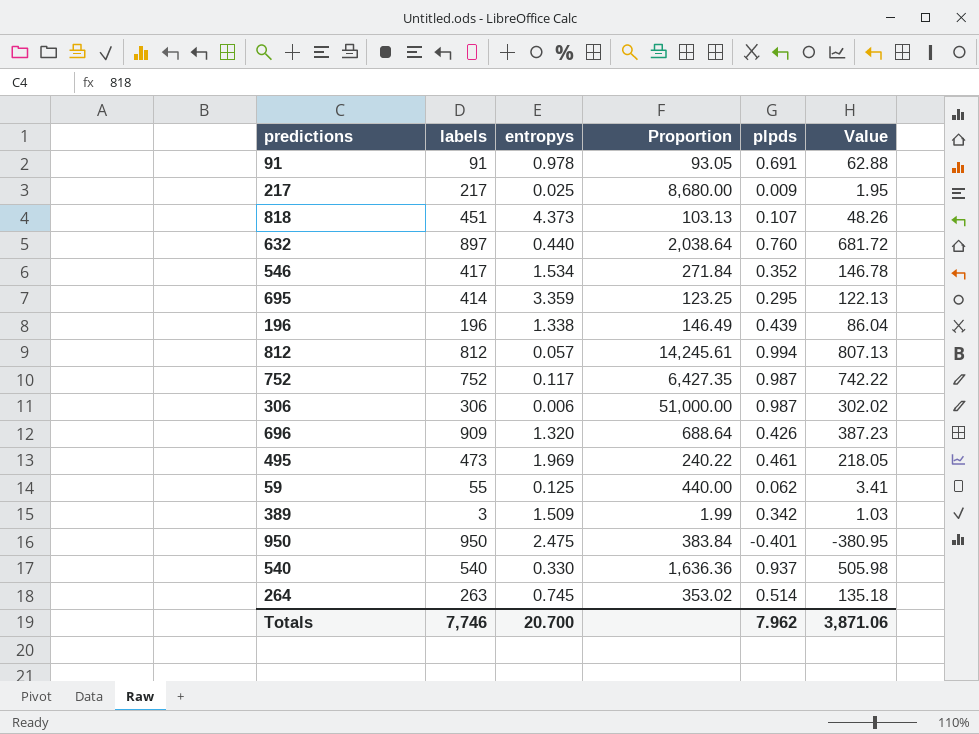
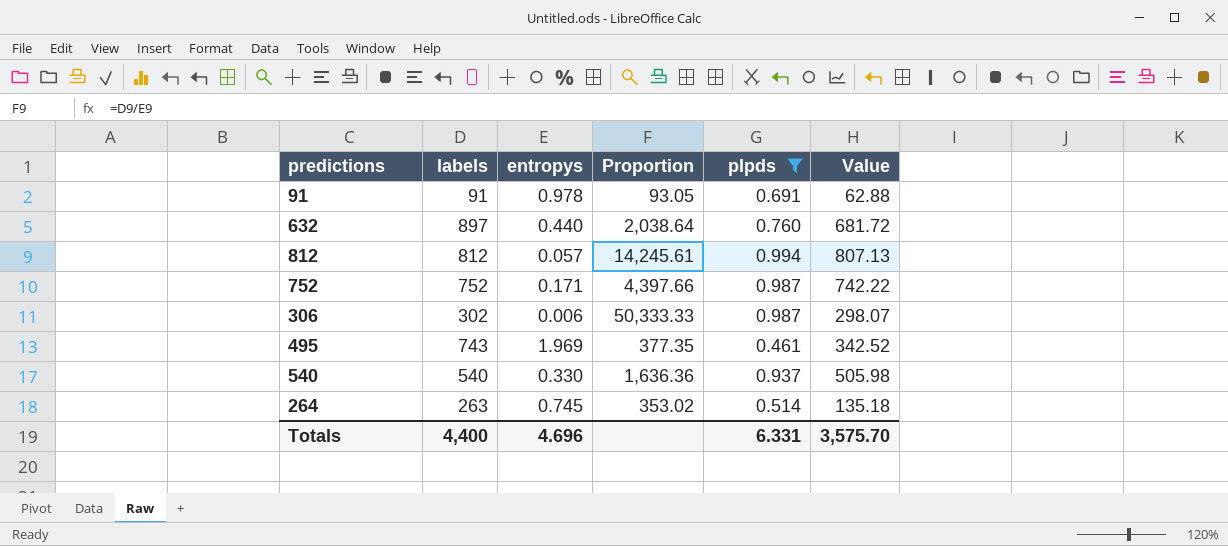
filter: none -> plpds >= 0.461
752 | entropys: 0.117 -> 0.171
752 | Proportion: 6,427.35 -> 4,397.66
306 | labels: 306 -> 302
306 | Proportion: 51,000.00 -> 50,333.33
306 | Value: 302.02 -> 298.07
495 | labels: 473 -> 743
495 | Proportion: 240.22 -> 377.35
495 | Value: 218.05 -> 342.52
Totals | labels: 7,746 -> 4,400
Totals | entropys: 20.700 -> 4.696
Totals | plpds: 7.962 -> 6.331
Totals | Value: 3,871.06 -> 3,575.70

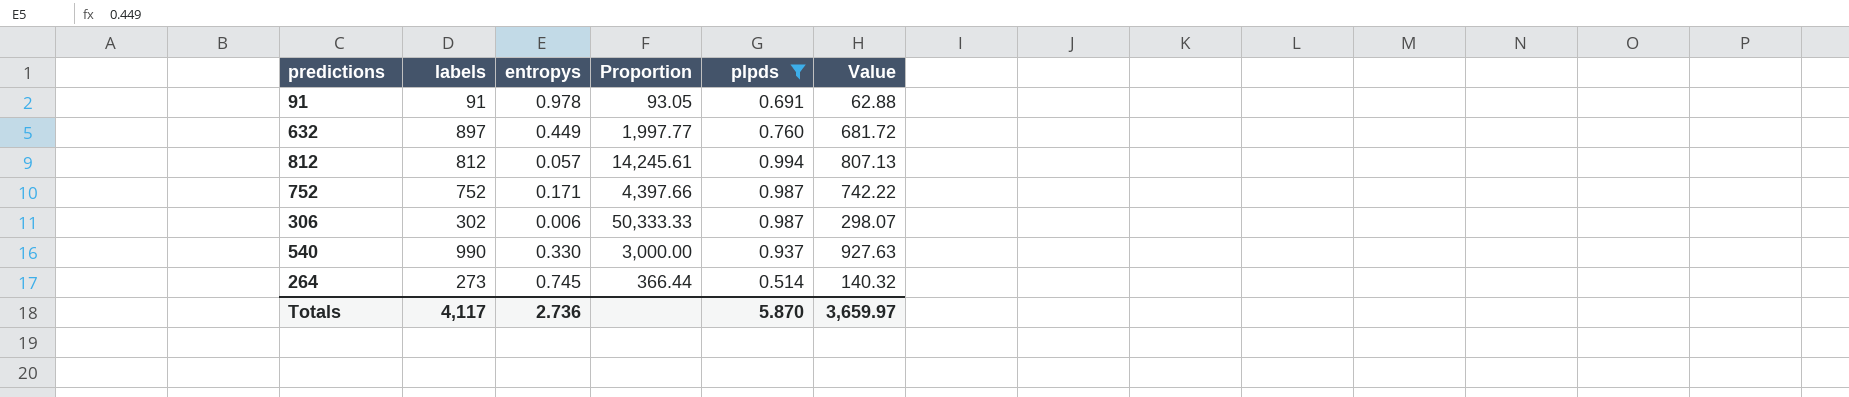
row 495: 743 | 1.969 | 377.35 | 0.461 | 342.52 -> none
632 | entropys: 0.440 -> 0.449
632 | Proportion: 2,038.64 -> 1,997.77
540 | labels: 540 -> 990
540 | Proportion: 1,636.36 -> 3,000.00
540 | Value: 505.98 -> 927.63
264 | labels: 263 -> 273
264 | Proportion: 353.02 -> 366.44
264 | Value: 135.18 -> 140.32
Totals | labels: 4,400 -> 4,117
Totals | entropys: 4.696 -> 2.736
Totals | plpds: 6.331 -> 5.870
Totals | Value: 3,575.70 -> 3,659.97

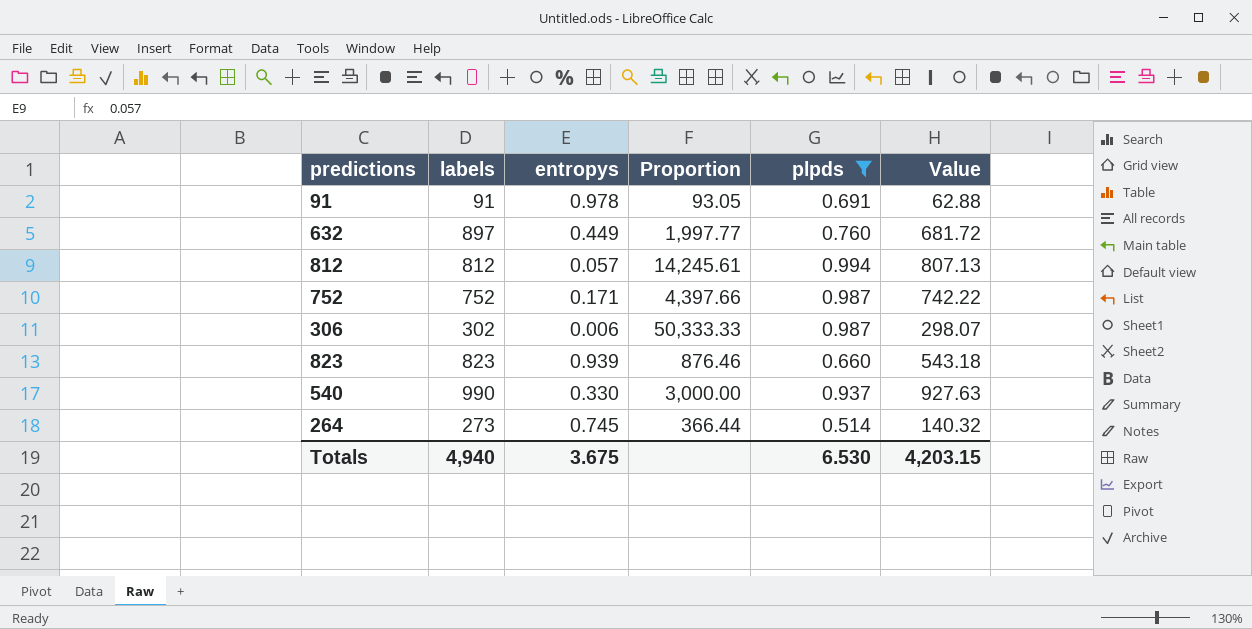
row 823: none -> 823 | 0.939 | 876.46 | 0.660 | 543.18
Totals | labels: 4,117 -> 4,940
Totals | entropys: 2.736 -> 3.675
Totals | plpds: 5.870 -> 6.530
Totals | Value: 3,659.97 -> 4,203.15

